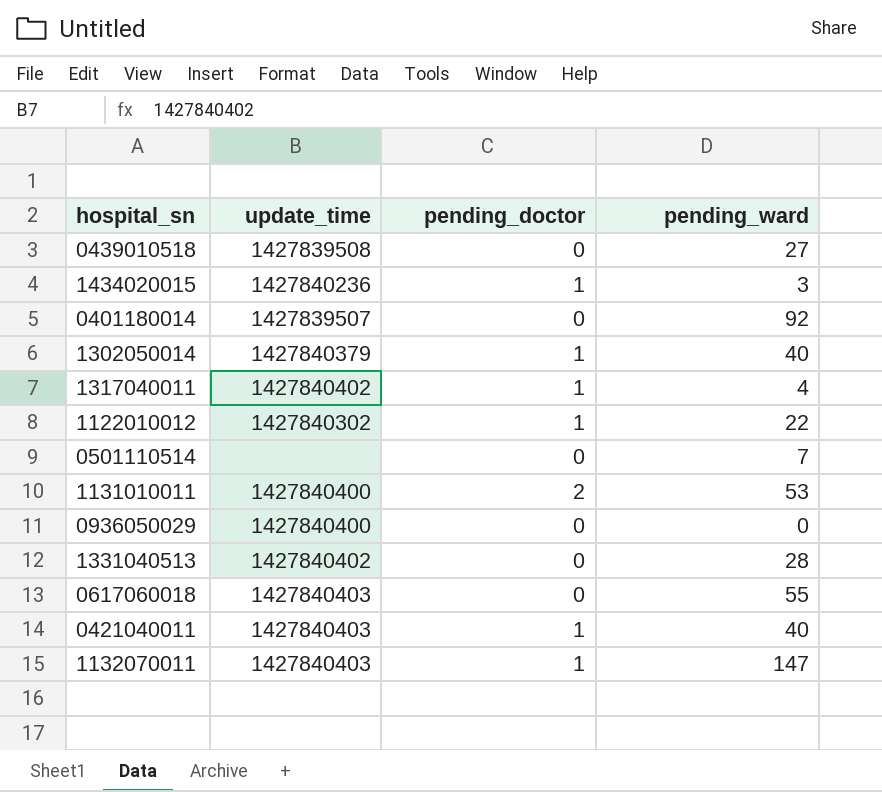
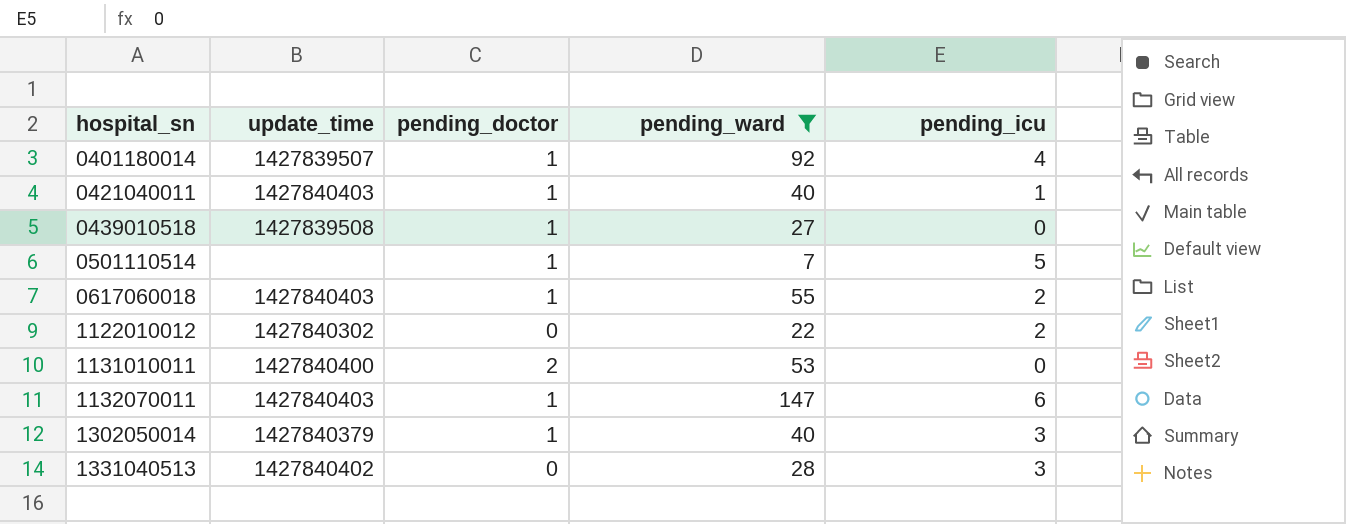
filter: none -> pending_ward >= 7
row order: none -> hospital_sn ascending
column pending_icu | position: none -> 5
0401180014 | pending_doctor: 0 -> 1
0439010518 | pending_doctor: 0 -> 1
0501110514 | pending_doctor: 0 -> 1
0617060018 | pending_doctor: 0 -> 1
1122010012 | pending_doctor: 1 -> 0

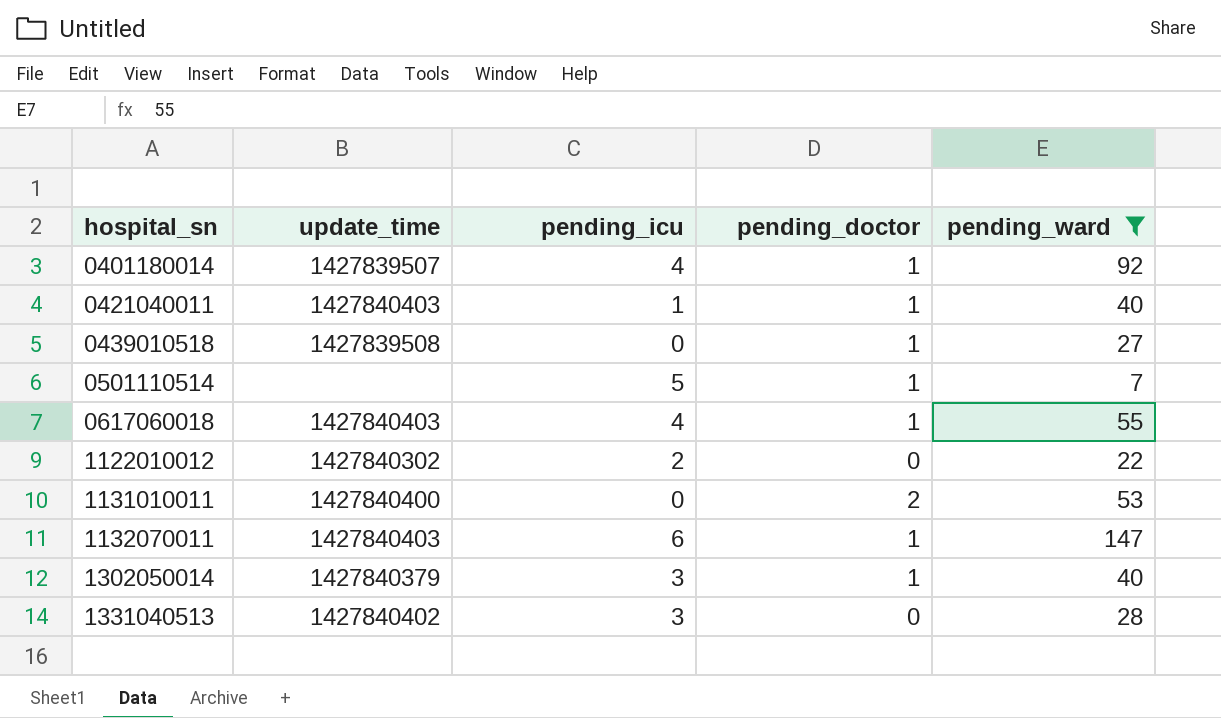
column pending_icu | position: 5 -> 3
0617060018 | pending_icu: 2 -> 4

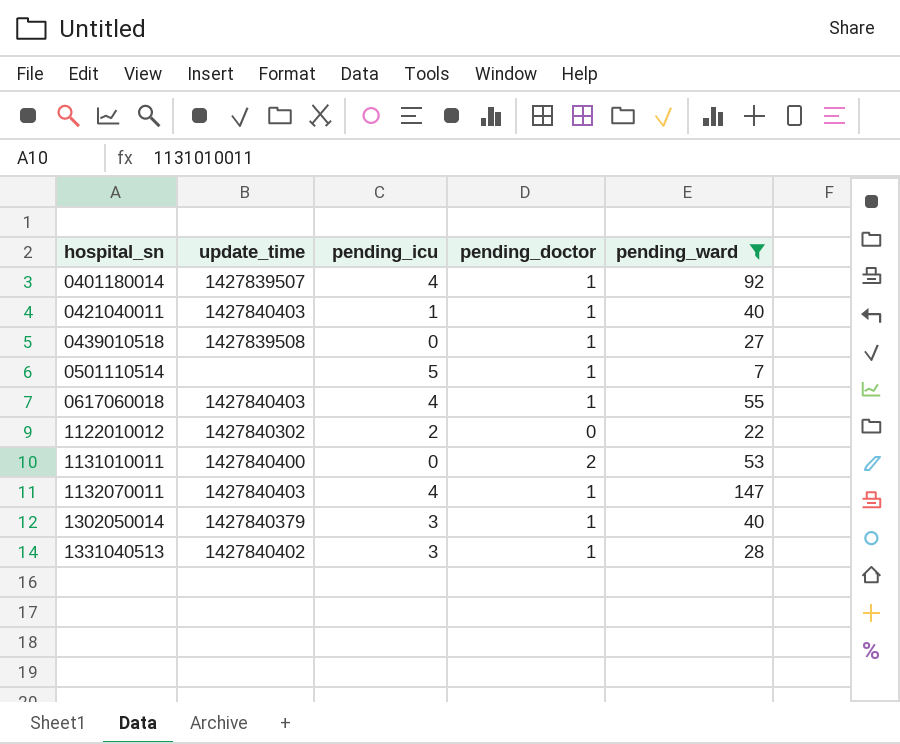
1132070011 | pending_icu: 6 -> 4
1331040513 | pending_doctor: 0 -> 1

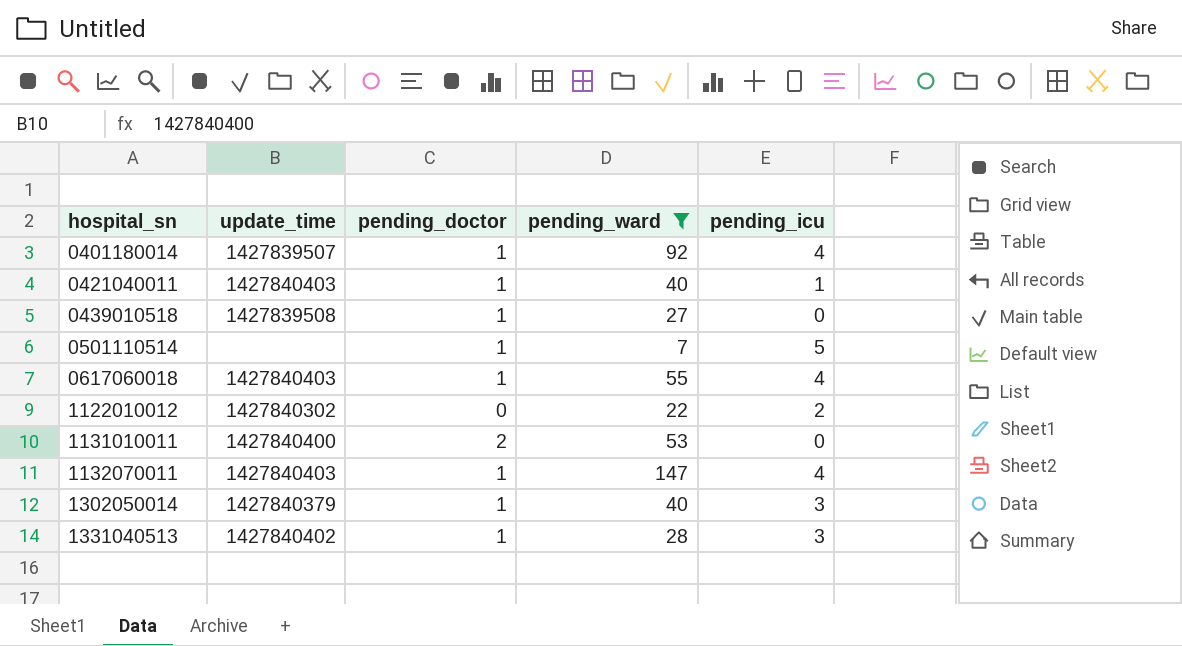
column pending_icu | position: 3 -> 5

